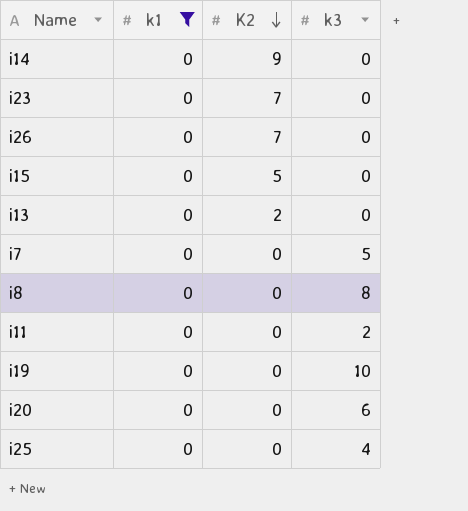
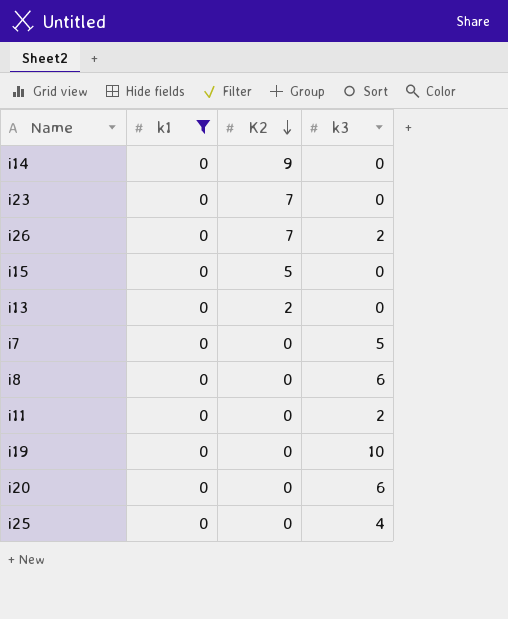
i26 | k3: 0 -> 2
i8 | k3: 8 -> 6

